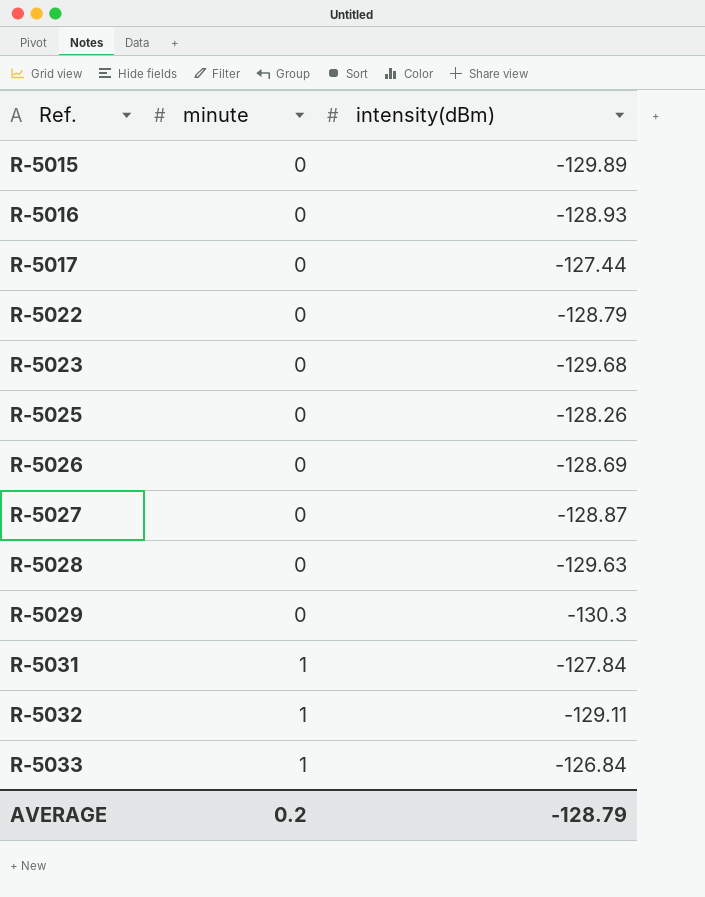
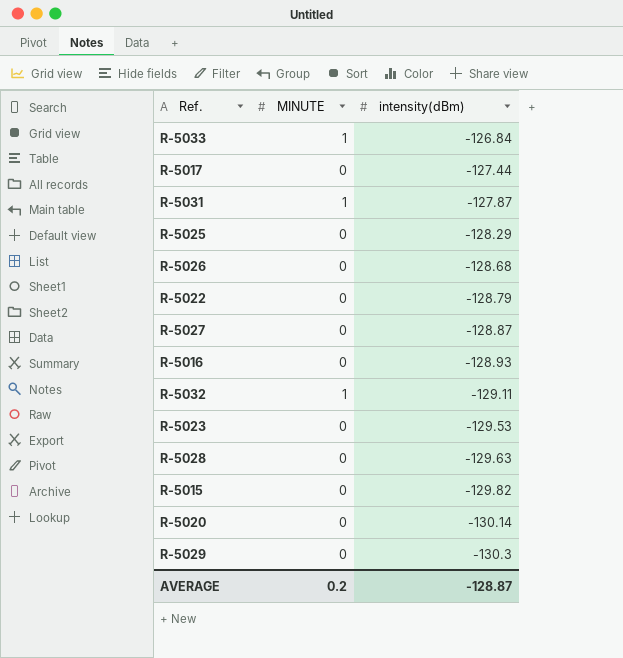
row order: Ref. ascending -> intensity(dBm) descending
column name: minute -> MINUTE
R-5031 | intensity(dBm): -127.84 -> -127.87
R-5025 | intensity(dBm): -128.26 -> -128.29
R-5026 | intensity(dBm): -128.69 -> -128.68
R-5023 | intensity(dBm): -129.68 -> -129.53
R-5015 | intensity(dBm): -129.89 -> -129.82
row R-5020: none -> 0 | -130.14
AVERAGE | intensity(dBm): -128.79 -> -128.87

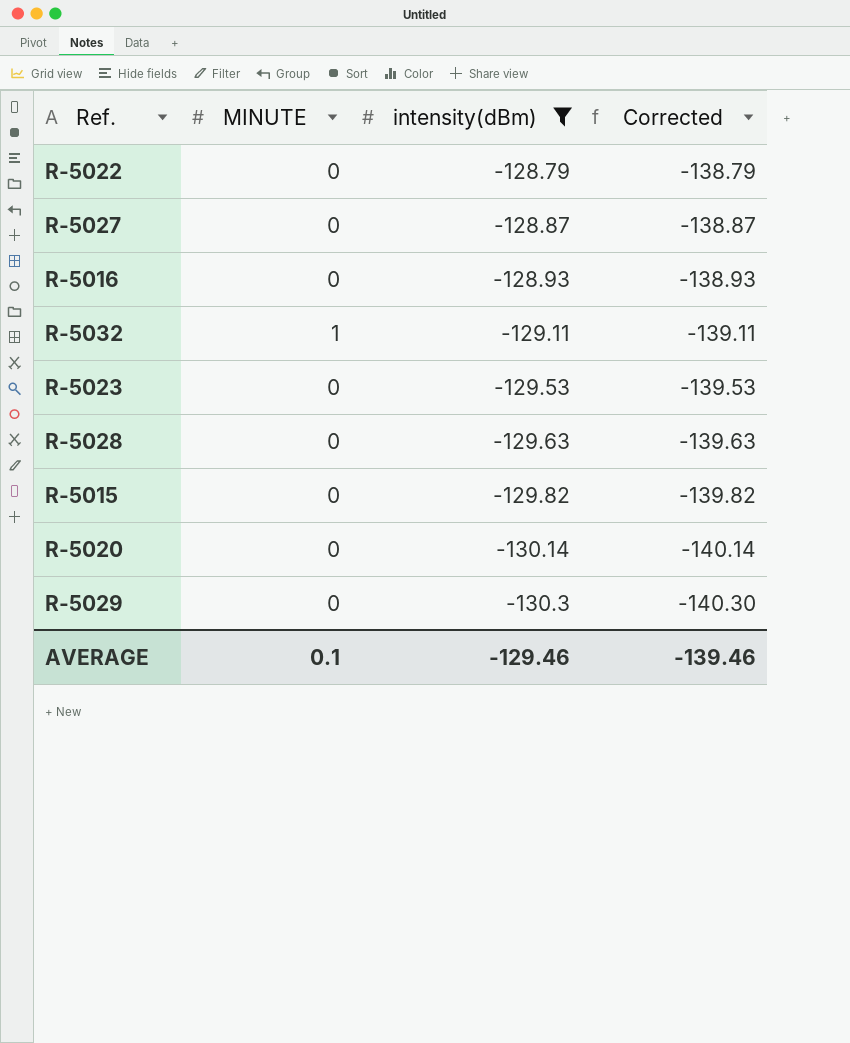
filter: none -> intensity(dBm) <= -128.79
column Corrected | formula: none -> [intensity(dBm)] - 10
AVERAGE | MINUTE: 0.2 -> 0.1
AVERAGE | intensity(dBm): -128.87 -> -129.46

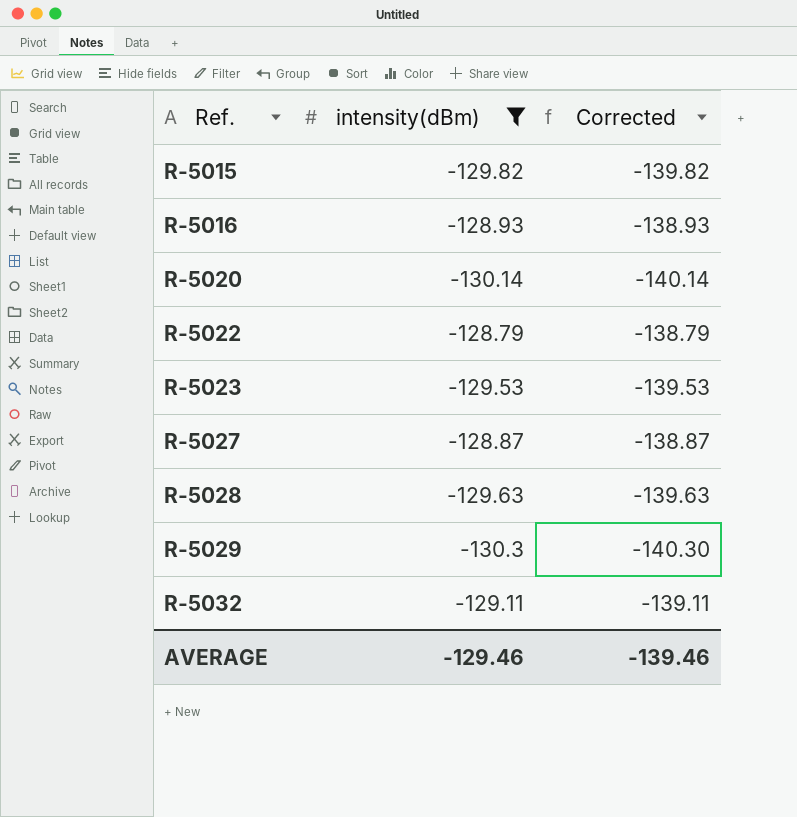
row order: intensity(dBm) descending -> Ref. ascending
column MINUTE | position: 2 -> none

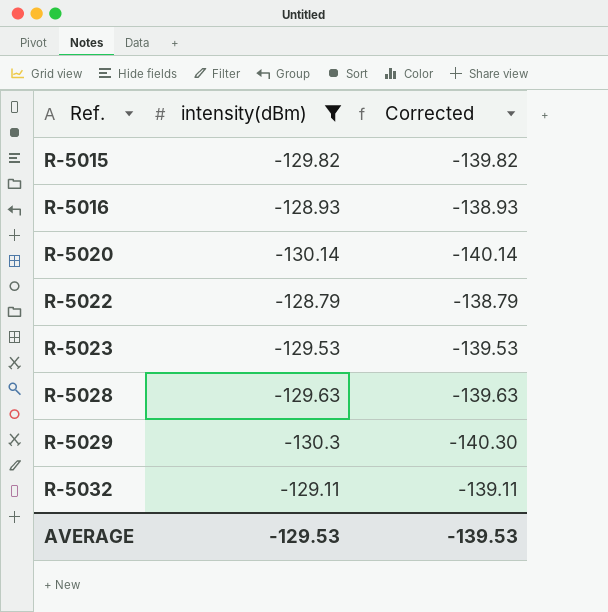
row R-5027: -128.87 | -138.87 -> none
AVERAGE | intensity(dBm): -129.46 -> -129.53
AVERAGE | Corrected: -139.46 -> -139.53

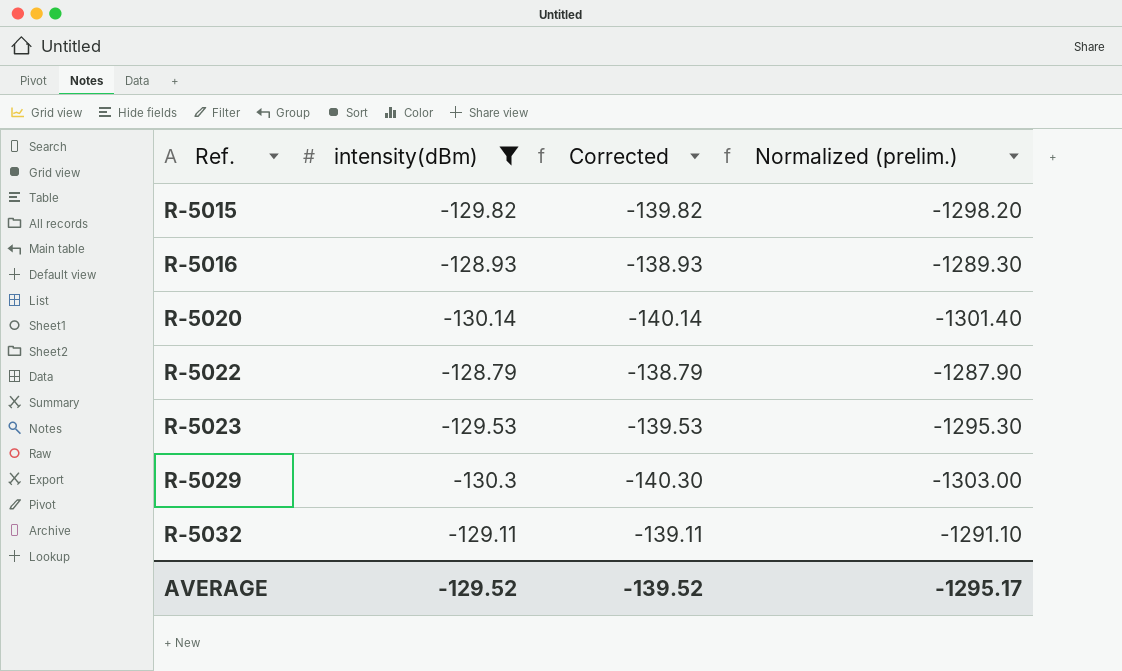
column Normalized (prelim.) | formula: none -> [intensity(dBm)] * 10
row R-5028: -129.63 | -139.63 -> none
AVERAGE | intensity(dBm): -129.53 -> -129.52
AVERAGE | Corrected: -139.53 -> -139.52

